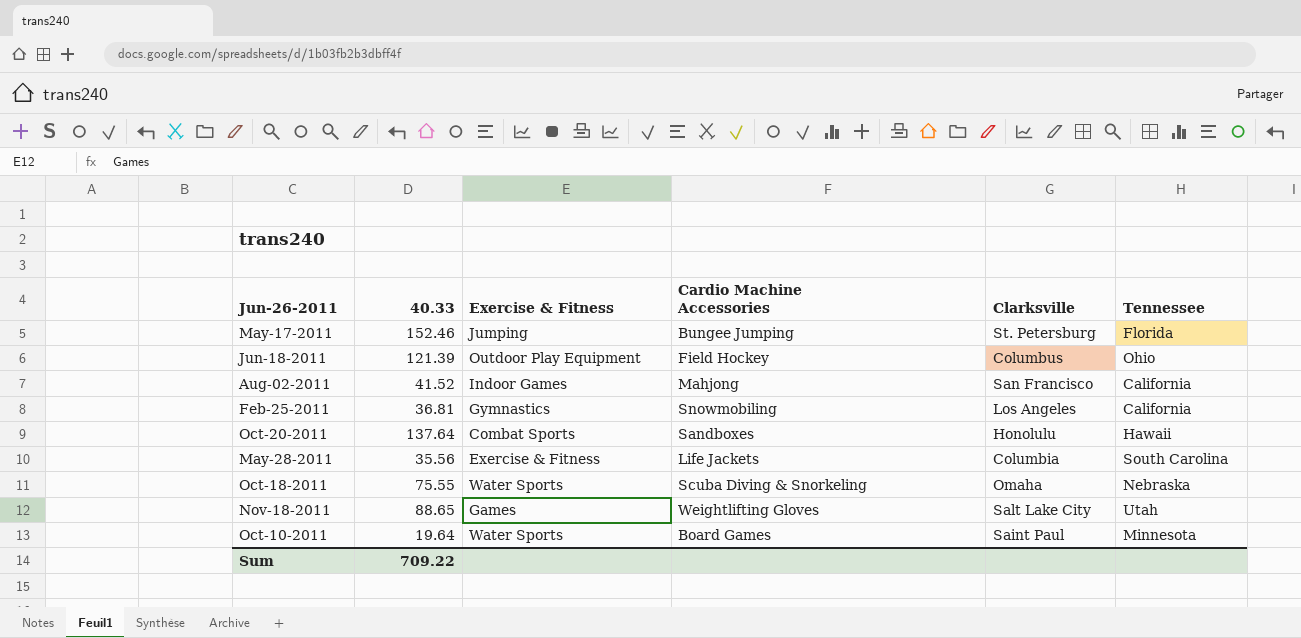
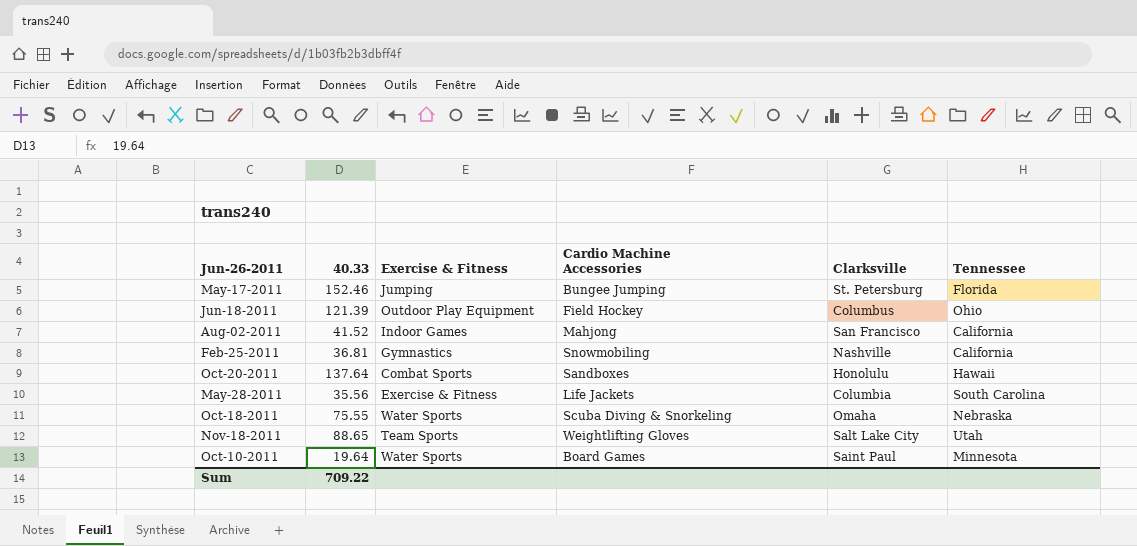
Feb-25-2011 | Clarksville: Los Angeles -> Nashville
Nov-18-2011 | Exercise & Fitness: Games -> Team Sports

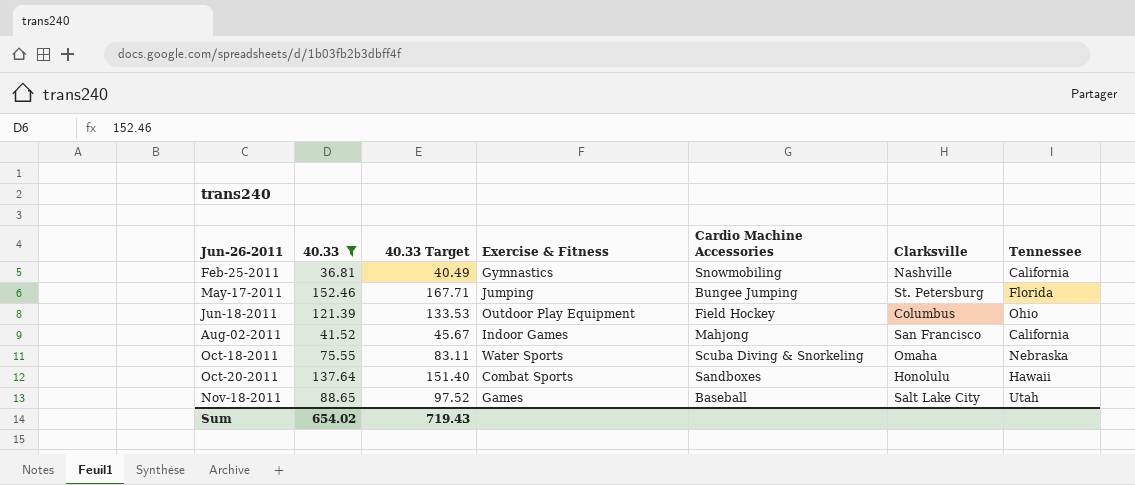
filter: none -> 40.33 >= 36.81
row order: none -> Jun-26-2011 ascending
column 40.33 Target | formula: none -> [40.33] * 1.1
Nov-18-2011 | Exercise & Fitness: Team Sports -> Games
Nov-18-2011 | Cardio Machine Accessories: Weightlifting Gloves -> Baseball
Sum | 40.33: 709.22 -> 654.02

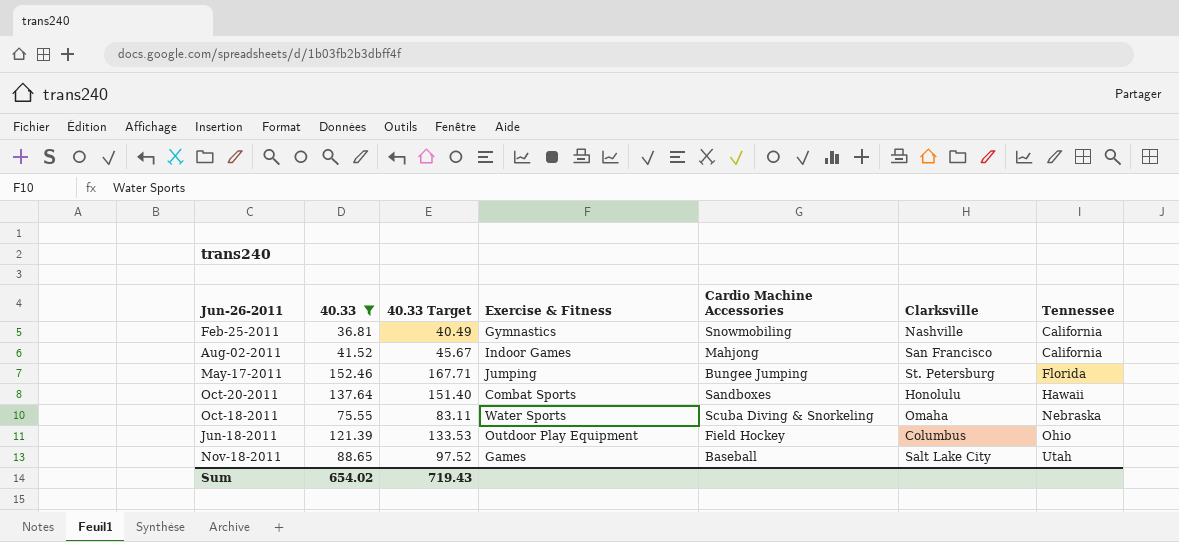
row order: Jun-26-2011 ascending -> Tennessee ascending

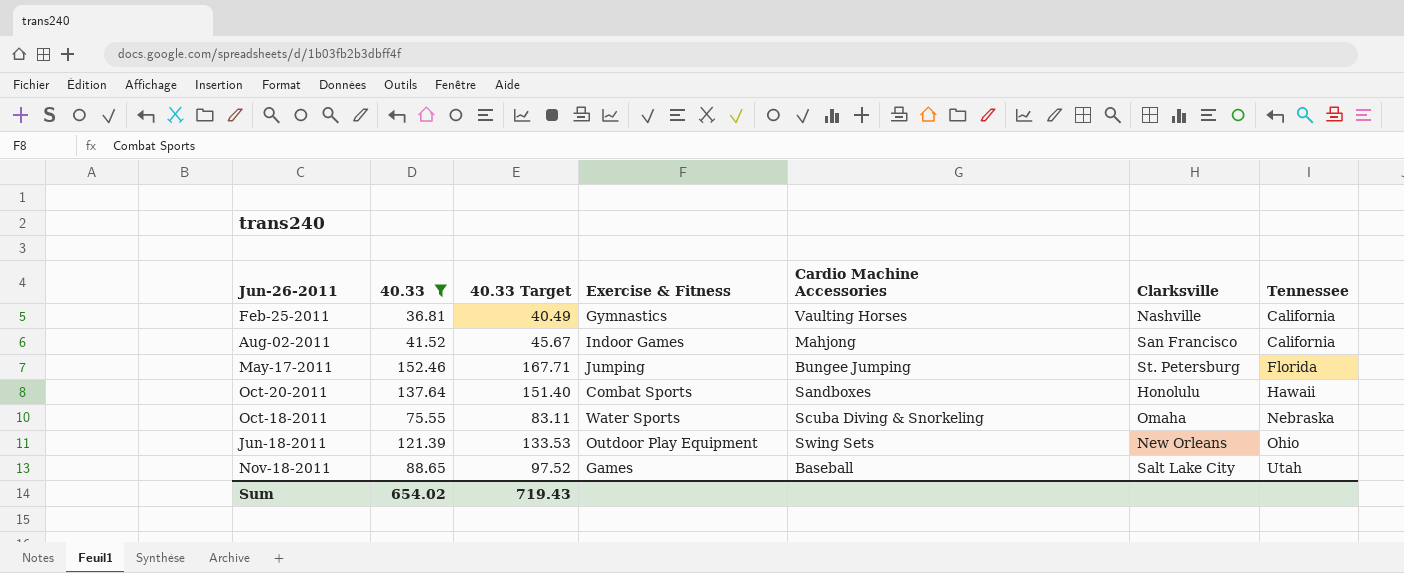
Feb-25-2011 | Cardio Machine Accessories: Snowmobiling -> Vaulting Horses
Jun-18-2011 | Cardio Machine Accessories: Field Hockey -> Swing Sets
Jun-18-2011 | Clarksville: Columbus -> New Orleans

